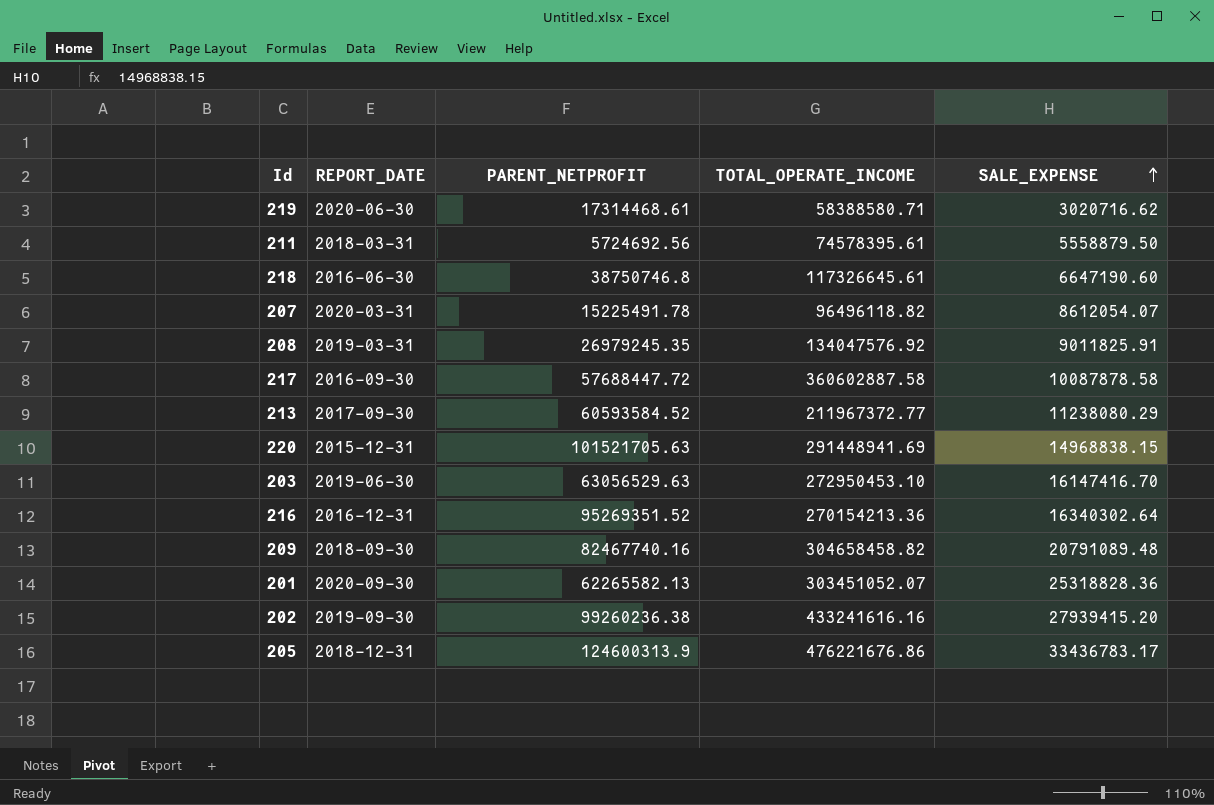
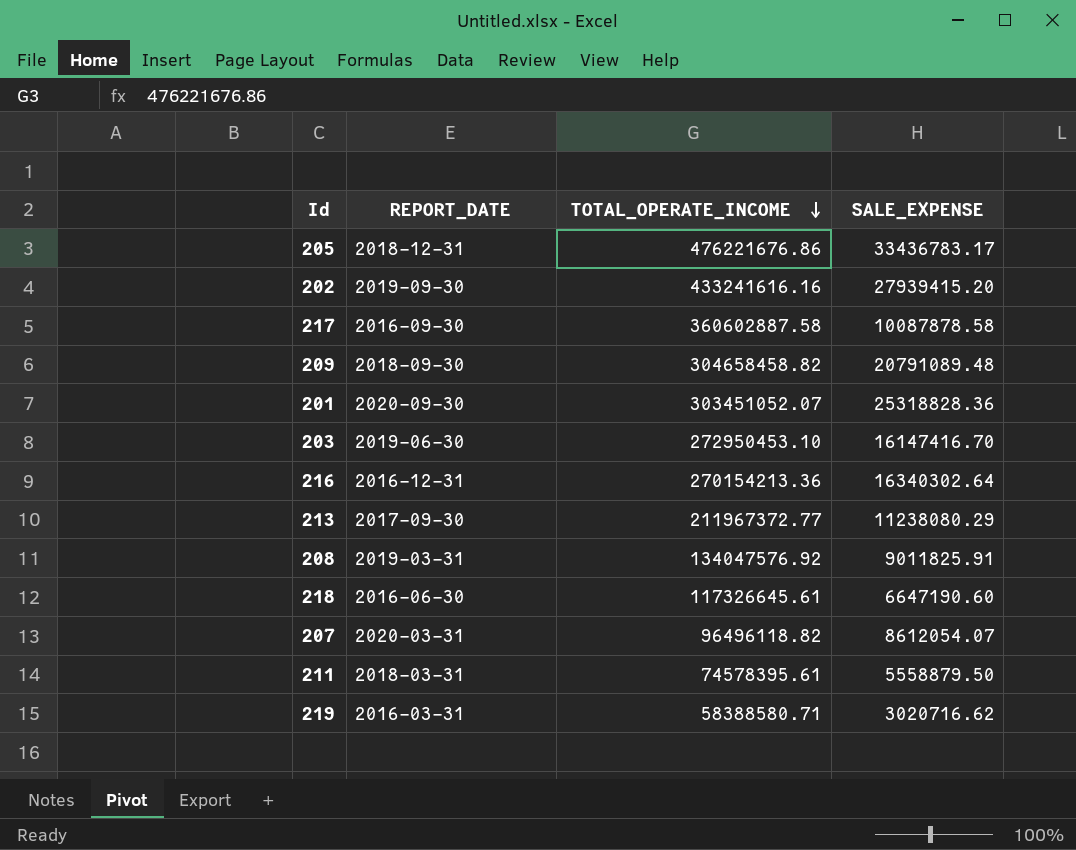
row order: SALE_EXPENSE ascending -> TOTAL_OPERATE_INCOME descending
column PARENT_NETPROFIT | position: 3 -> none
row 220: 2015-12-31 | 101521705.63 | 291448941.69 | 14968838.15 -> none
219 | REPORT_DATE: 2020-06-30 -> 2016-03-31

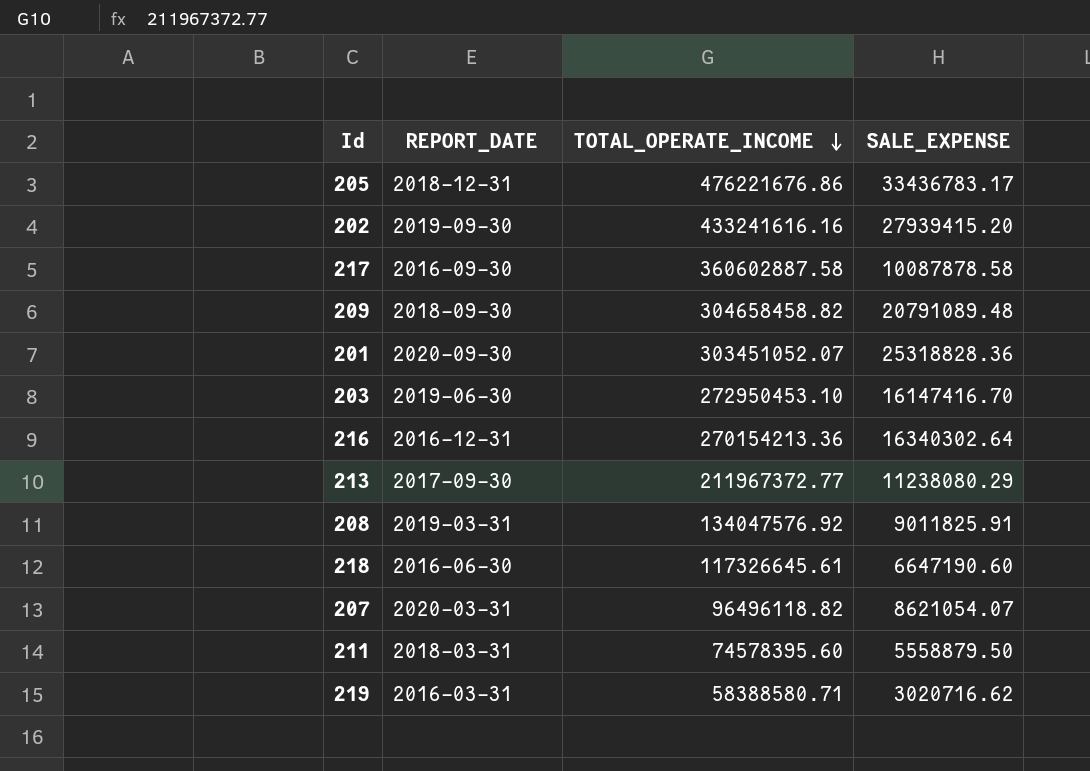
207 | SALE_EXPENSE: 8612054.07 -> 8621054.07
211 | TOTAL_OPERATE_INCOME: 74578395.61 -> 74578395.60

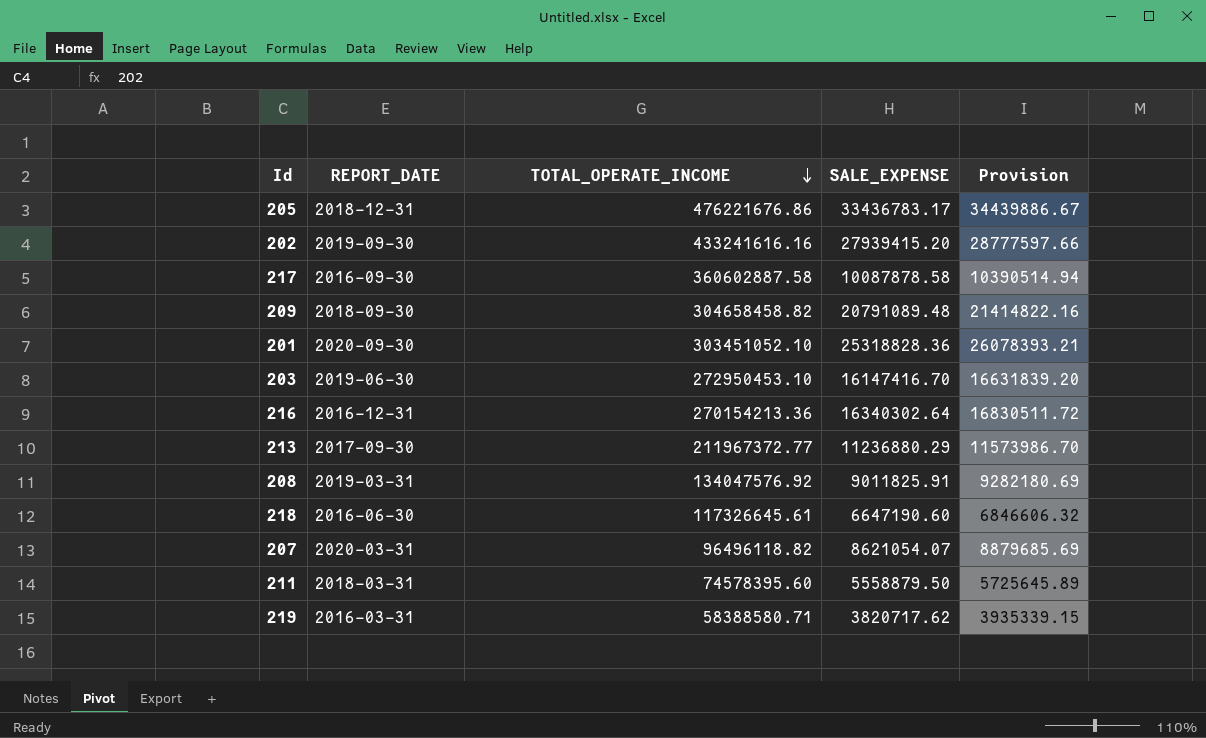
column Provision | formula: none -> [SALE_EXPENSE] * 1.03
201 | TOTAL_OPERATE_INCOME: 303451052.07 -> 303451052.10
213 | SALE_EXPENSE: 11238080.29 -> 11236880.29
219 | SALE_EXPENSE: 3020716.62 -> 3820717.62

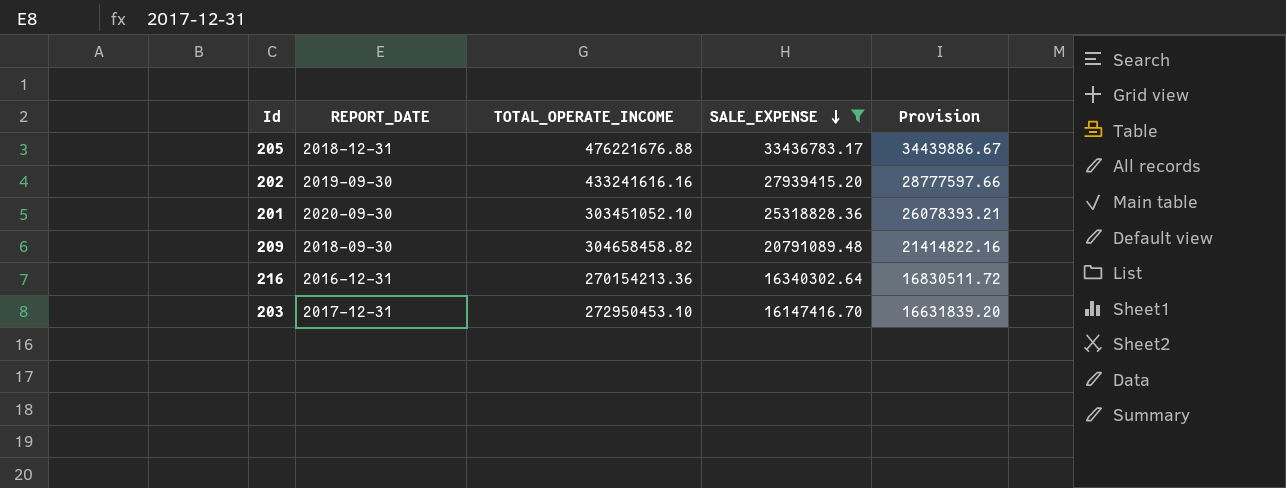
filter: none -> SALE_EXPENSE >= 16147416.70
row order: TOTAL_OPERATE_INCOME descending -> SALE_EXPENSE descending
205 | TOTAL_OPERATE_INCOME: 476221676.86 -> 476221676.88
203 | REPORT_DATE: 2019-06-30 -> 2017-12-31

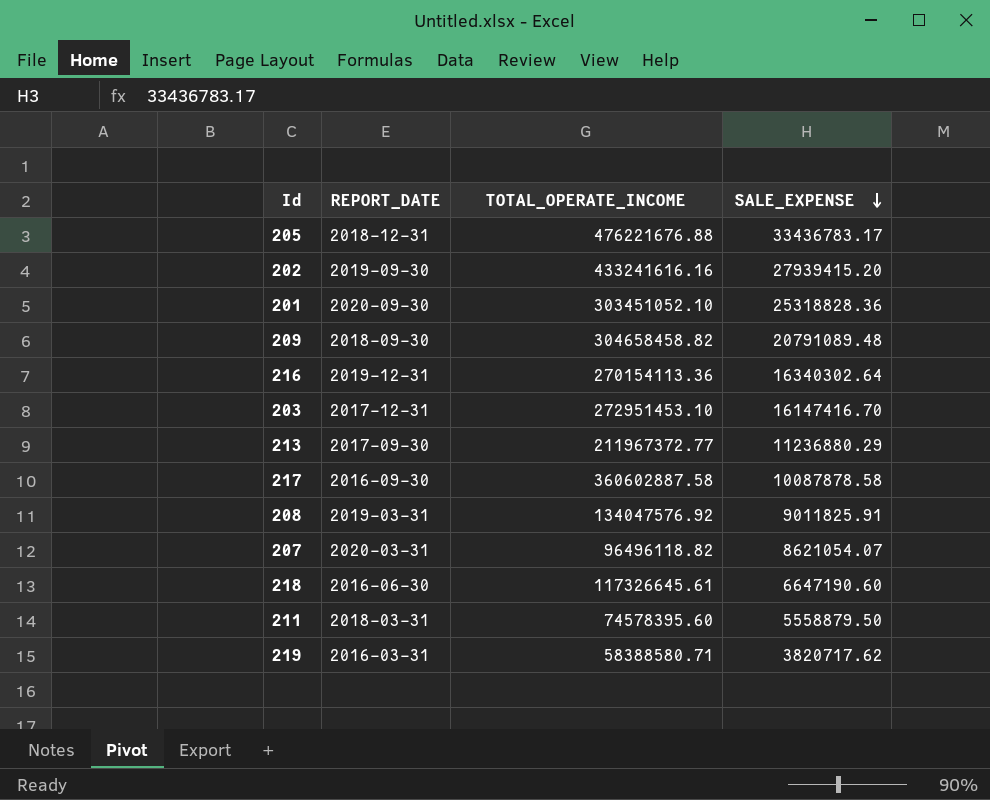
filter: SALE_EXPENSE >= 16147416.70 -> none
column Provision | formula: [SALE_EXPENSE] * 1.03 -> none
216 | REPORT_DATE: 2016-12-31 -> 2019-12-31
216 | TOTAL_OPERATE_INCOME: 270154213.36 -> 270154113.36
203 | TOTAL_OPERATE_INCOME: 272950453.10 -> 272951453.10

